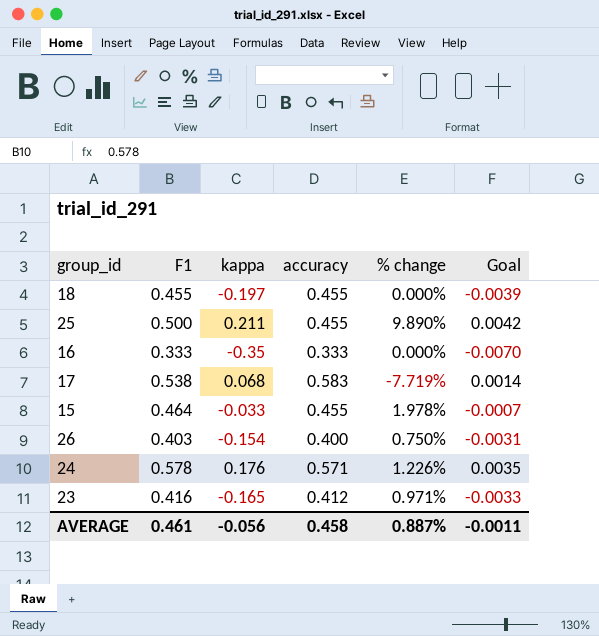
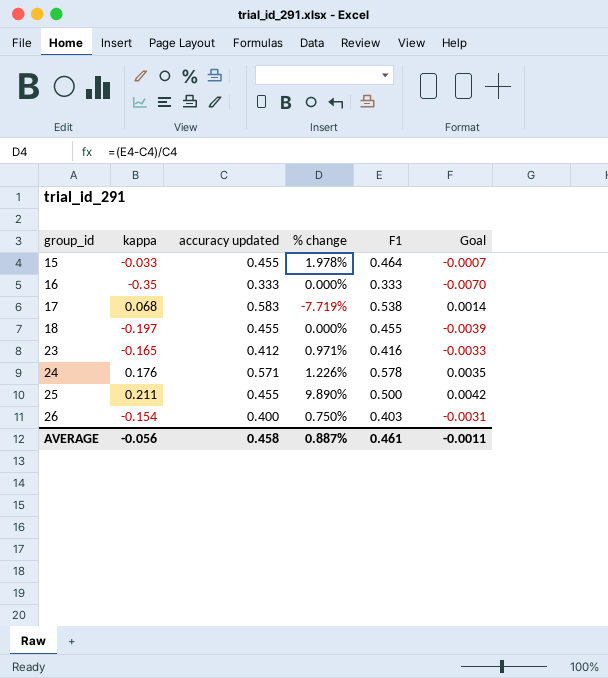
row order: none -> group_id ascending
column name: accuracy -> accuracy updated
column F1 | position: 2 -> 5

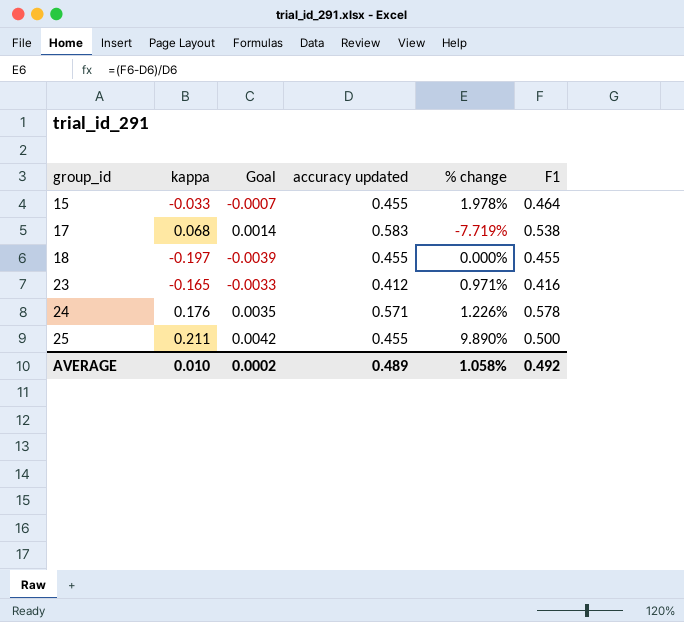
column Goal | position: 6 -> 3
row 16: -0.35 | 0.333 | 0.000% | 0.333 | -0.0070 -> none
row 26: -0.154 | 0.400 | 0.750% | 0.403 | -0.0031 -> none
AVERAGE | kappa: -0.056 -> 0.010
AVERAGE | Goal: -0.0011 -> 0.0002
AVERAGE | accuracy updated: 0.458 -> 0.489
AVERAGE | % change: 0.887% -> 1.058%
AVERAGE | F1: 0.461 -> 0.492

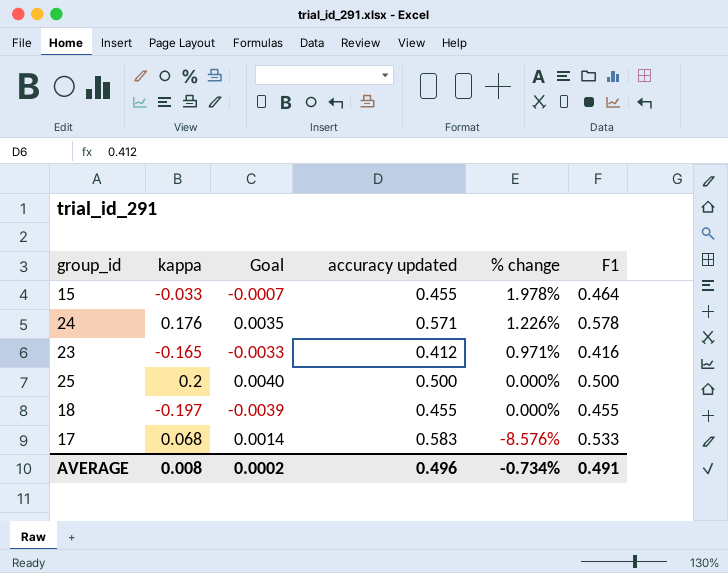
row order: group_id ascending -> % change descending
25 | kappa: 0.211 -> 0.2
25 | Goal: 0.0042 -> 0.0040
25 | accuracy updated: 0.455 -> 0.500
25 | % change: 9.890% -> 0.000%
17 | % change: -7.719% -> -8.576%
17 | F1: 0.538 -> 0.533
AVERAGE | kappa: 0.010 -> 0.008
AVERAGE | accuracy updated: 0.489 -> 0.496
AVERAGE | % change: 1.058% -> -0.734%
AVERAGE | F1: 0.492 -> 0.491

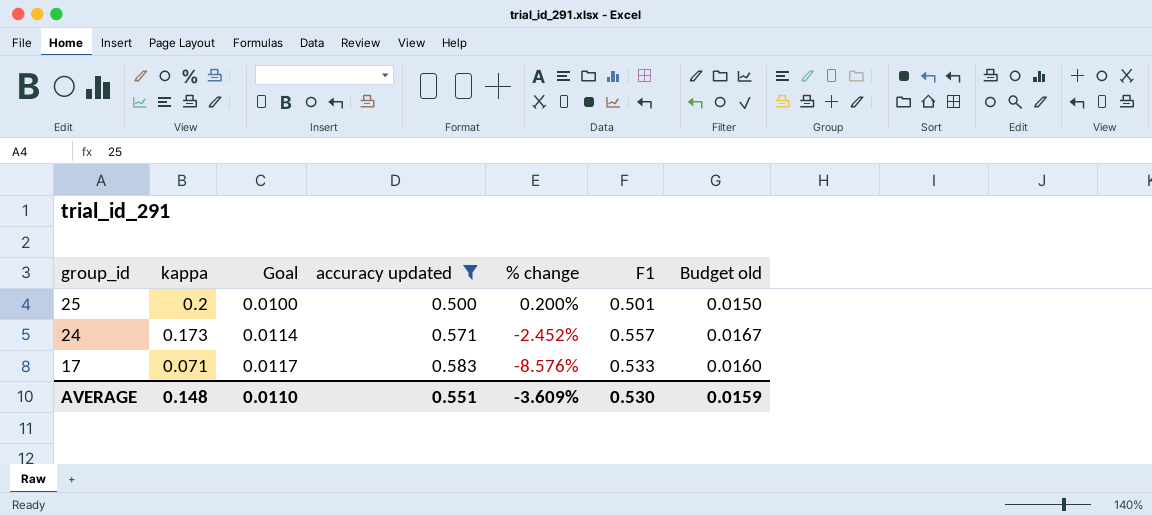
filter: none -> accuracy updated >= 0.500
row order: % change descending -> group_id descending
column Goal | formula: [kappa] * 0.02 -> [accuracy updated] * 0.02
column Budget old | formula: none -> [F1] * 0.03
25 | % change: 0.000% -> 0.200%
25 | F1: 0.500 -> 0.501
24 | kappa: 0.176 -> 0.173
24 | % change: 1.226% -> -2.452%
24 | F1: 0.578 -> 0.557
17 | kappa: 0.068 -> 0.071
AVERAGE | kappa: 0.008 -> 0.148
AVERAGE | Goal: 0.0002 -> 0.0110
AVERAGE | accuracy updated: 0.496 -> 0.551
AVERAGE | % change: -0.734% -> -3.609%
AVERAGE | F1: 0.491 -> 0.530

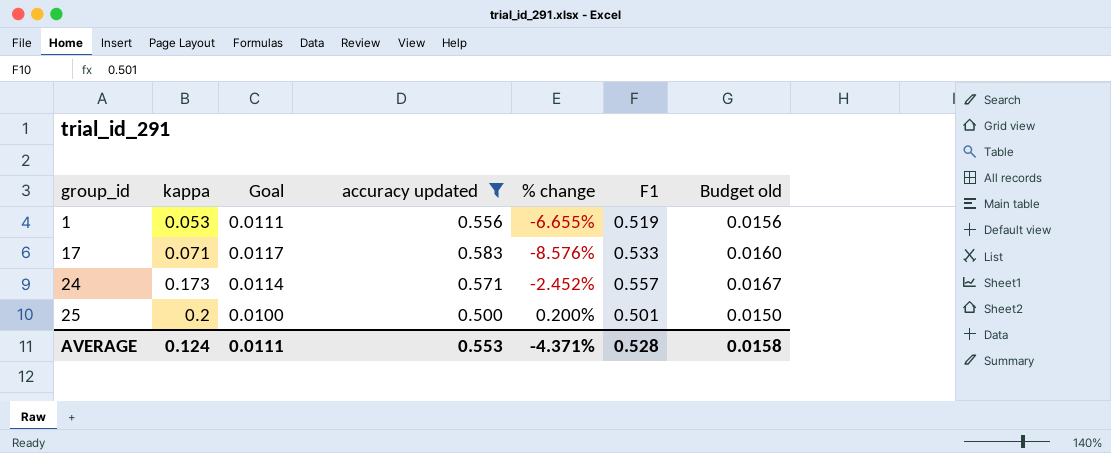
row order: group_id descending -> group_id ascending
row 1: none -> 0.053 | 0.0111 | 0.556 | -6.655% | 0.519 | 0.0156
AVERAGE | kappa: 0.148 -> 0.124
AVERAGE | Goal: 0.0110 -> 0.0111
AVERAGE | accuracy updated: 0.551 -> 0.553
AVERAGE | % change: -3.609% -> -4.371%
AVERAGE | F1: 0.530 -> 0.528
AVERAGE | Budget old: 0.0159 -> 0.0158

